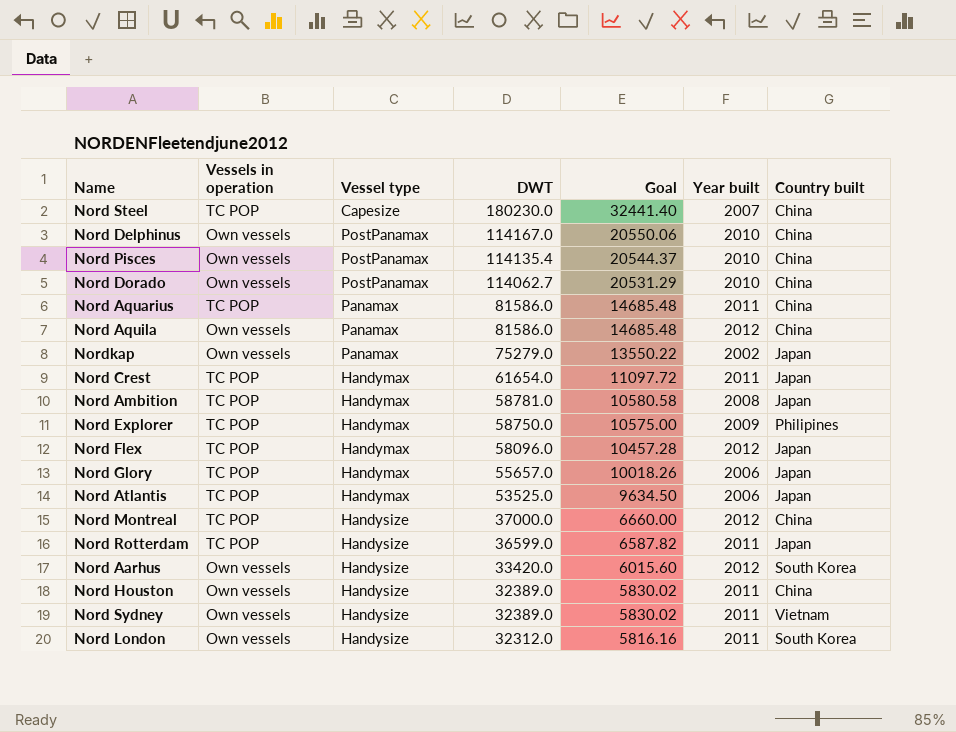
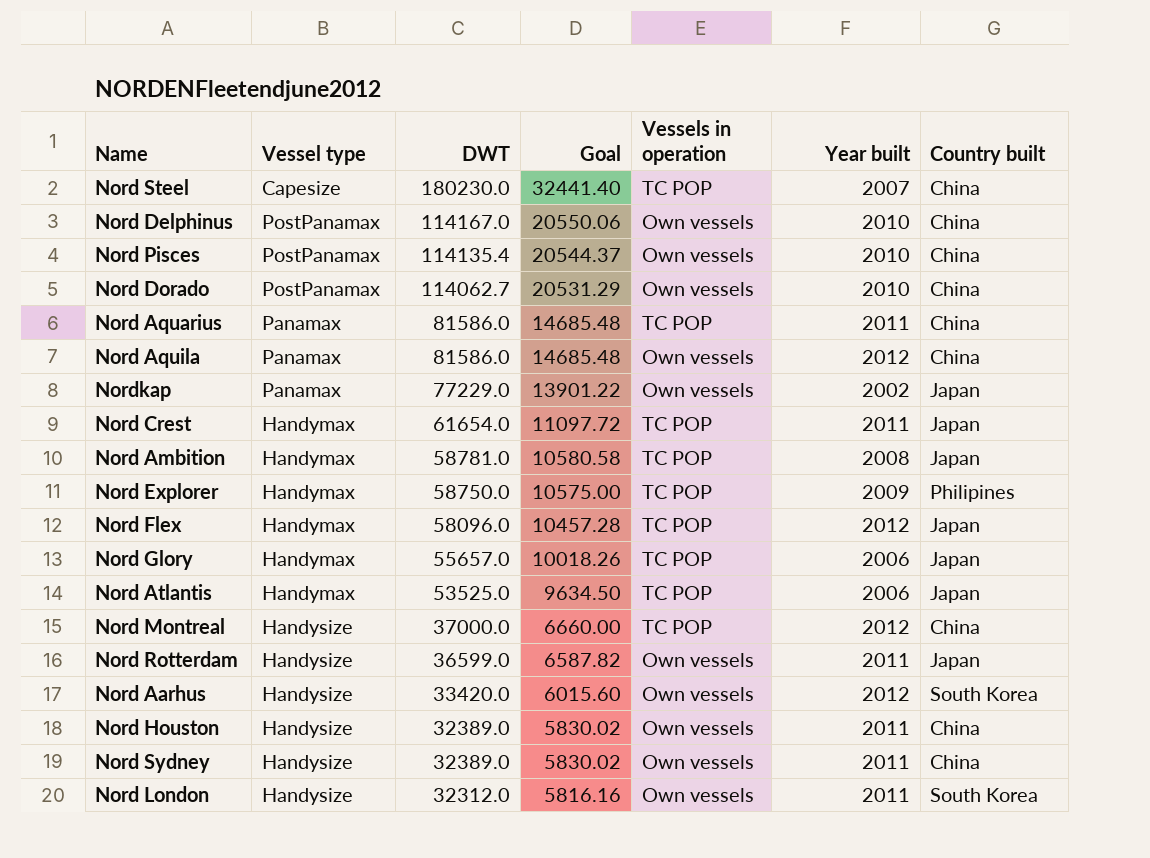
column Vessels in operation | position: 2 -> 5
Nordkap | DWT: 75279.0 -> 77229.0
Nordkap | Goal: 13550.22 -> 13901.22
Nord Rotterdam | Vessels in operation: TC POP -> Own vessels
Nord Sydney | Country built: Vietnam -> China

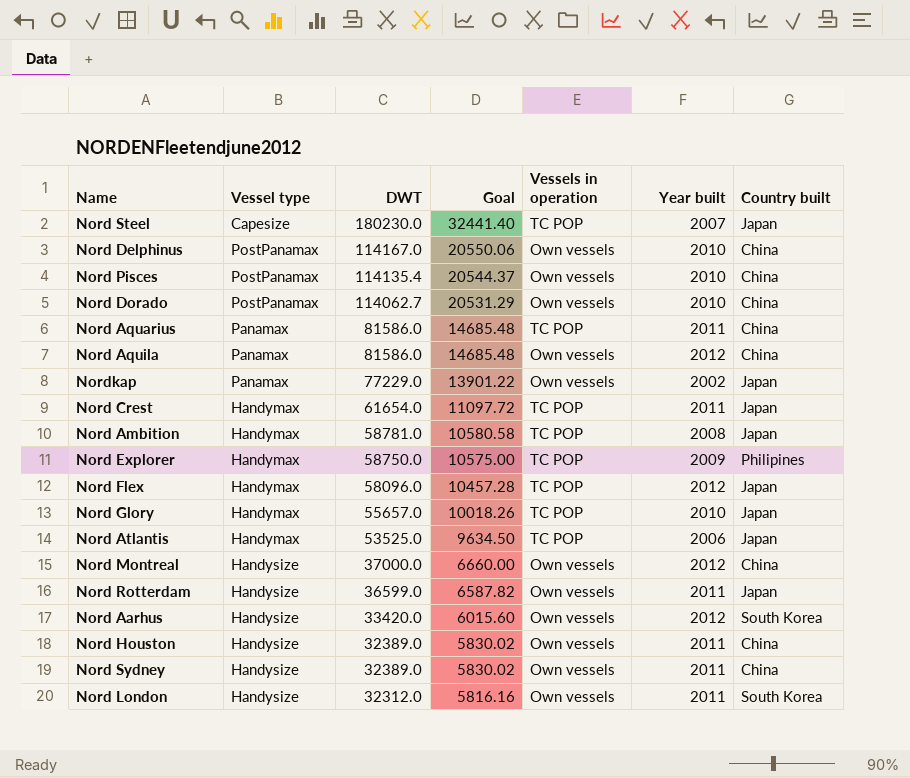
Nord Steel | Country built: China -> Japan
Nord Glory | Year built: 2006 -> 2010
Nord Montreal | Vessels in operation: TC POP -> Own vessels

